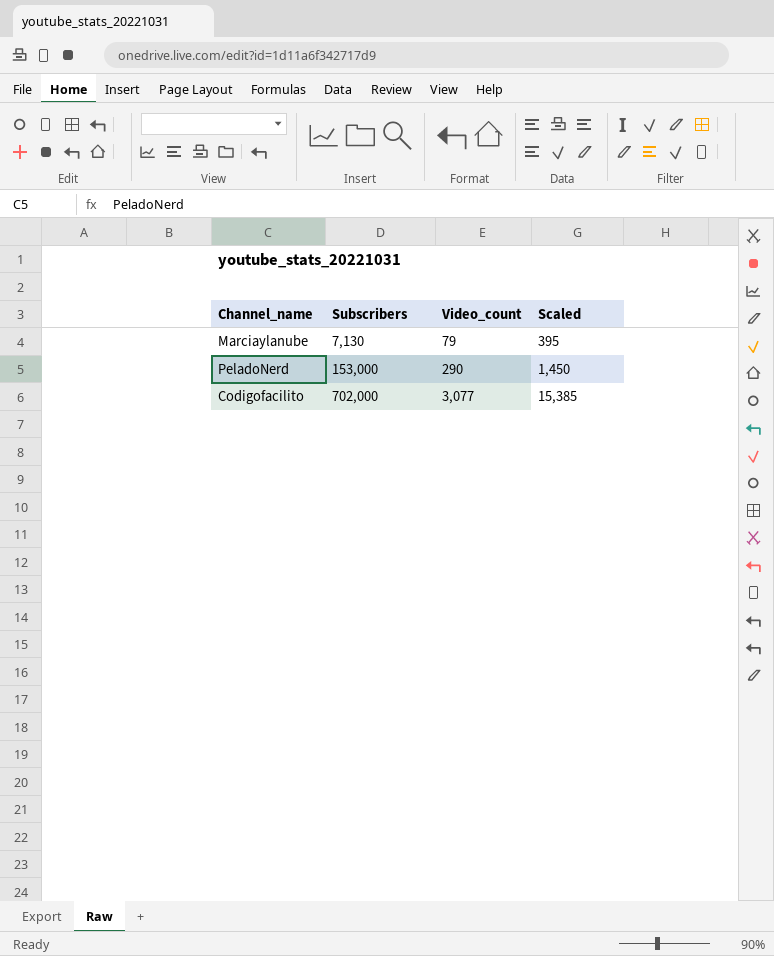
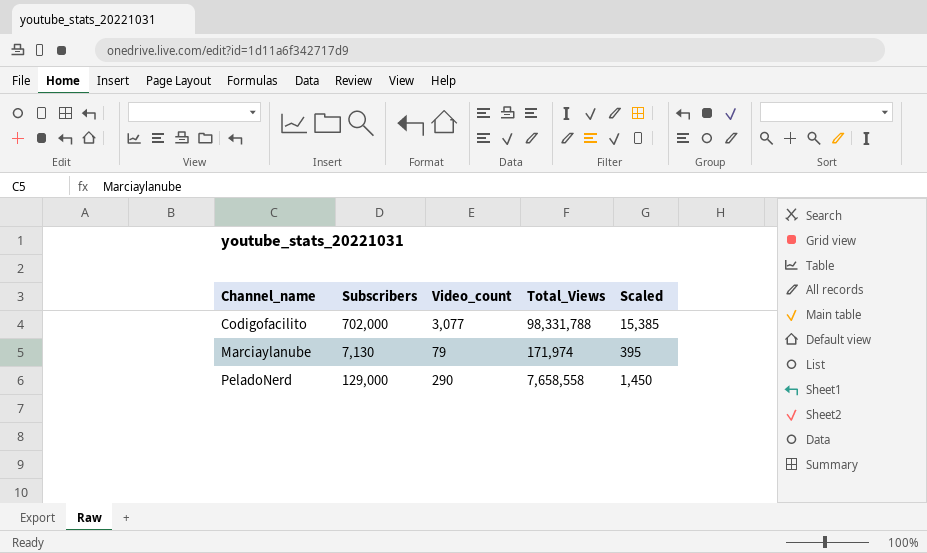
row order: Subscribers ascending -> Channel_name ascending
column Total_Views | position: none -> 4
PeladoNerd | Subscribers: 153,000 -> 129,000

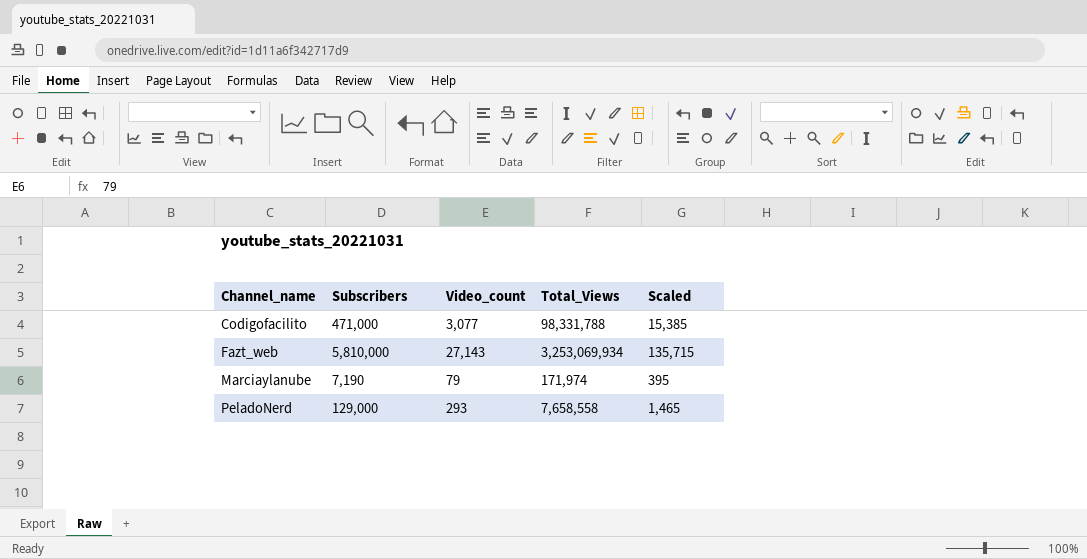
Codigofacilito | Subscribers: 702,000 -> 471,000
row Fazt_web: none -> 5,810,000 | 27,143 | 3,253,069,934 | 135,715
Marciaylanube | Subscribers: 7,130 -> 7,190
PeladoNerd | Video_count: 290 -> 293
PeladoNerd | Scaled: 1,450 -> 1,465

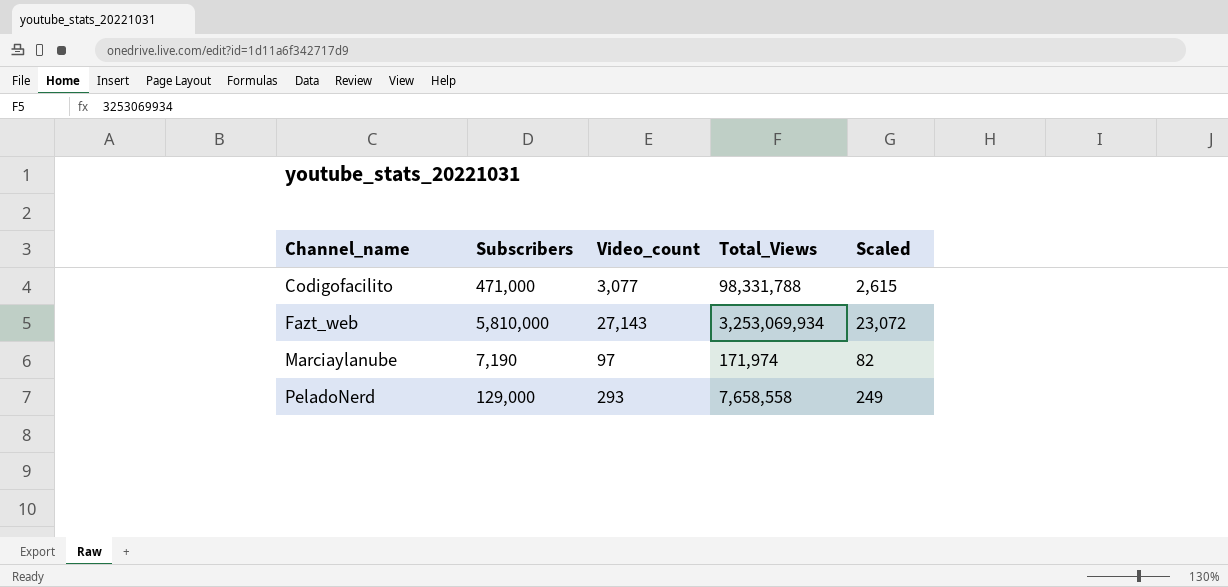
column Scaled | formula: [Video_count] * 5 -> [Video_count] * 0.85
Marciaylanube | Video_count: 79 -> 97

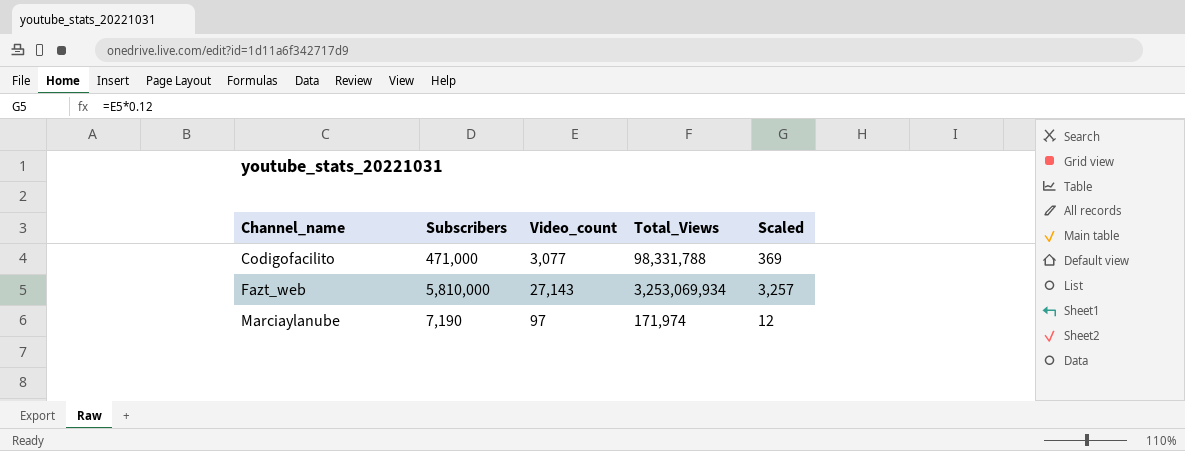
column Scaled | formula: [Video_count] * 0.85 -> [Video_count] * 0.12
row PeladoNerd: 129,000 | 293 | 7,658,558 | 249 -> none

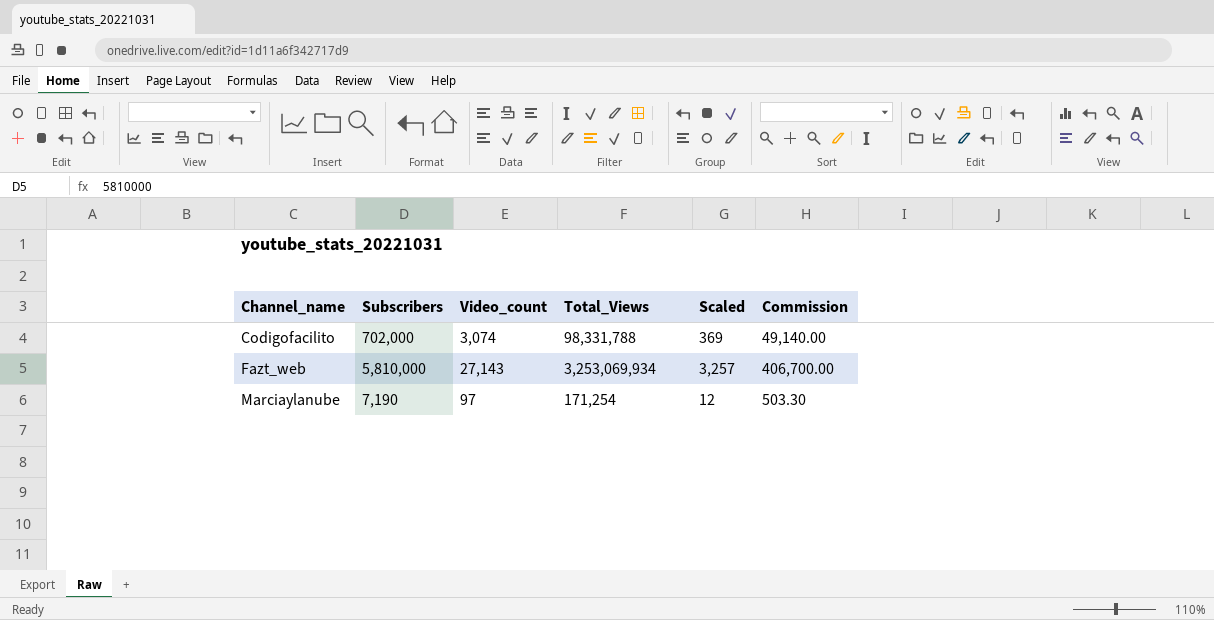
column Commission | formula: none -> [Subscribers] * 0.07
Codigofacilito | Subscribers: 471,000 -> 702,000
Codigofacilito | Video_count: 3,077 -> 3,074
Marciaylanube | Total_Views: 171,974 -> 171,254

